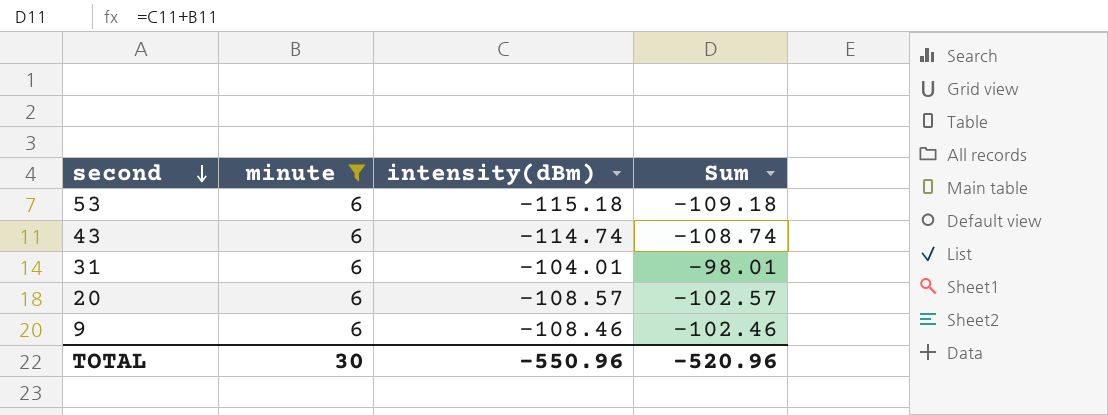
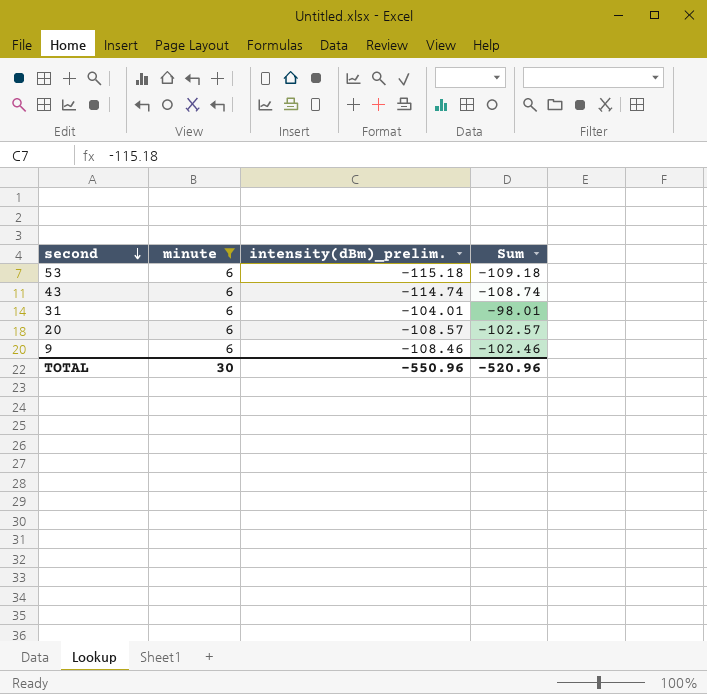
column name: intensity(dBm) -> intensity(dBm)_prelim.

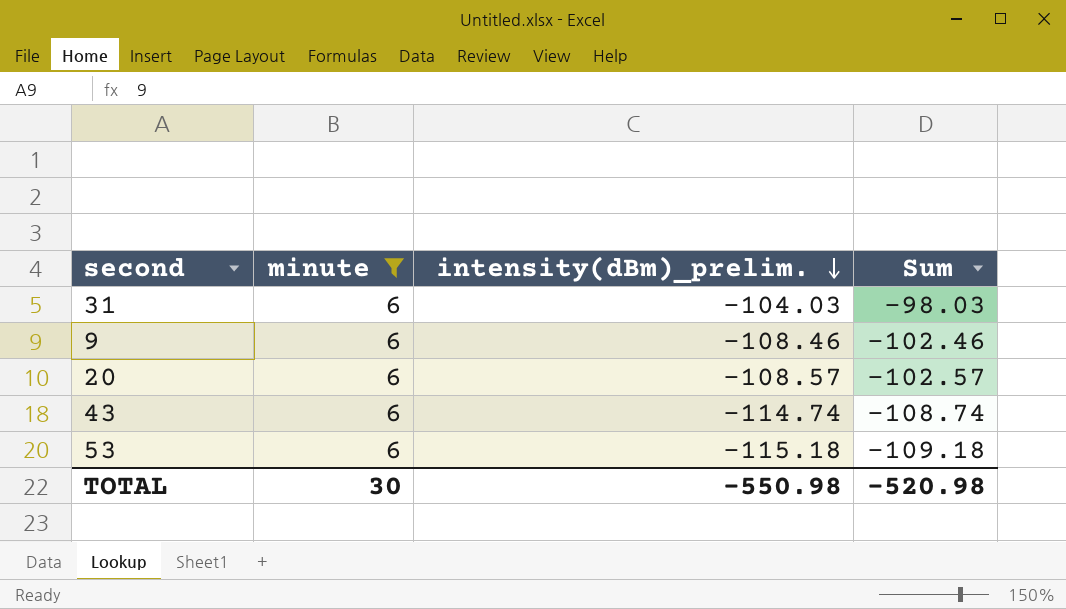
row order: second descending -> intensity(dBm)_prelim. descending
31 | intensity(dBm)_prelim.: -104.01 -> -104.03
31 | Sum: -98.01 -> -98.03
TOTAL | intensity(dBm)_prelim.: -550.96 -> -550.98
TOTAL | Sum: -520.96 -> -520.98

